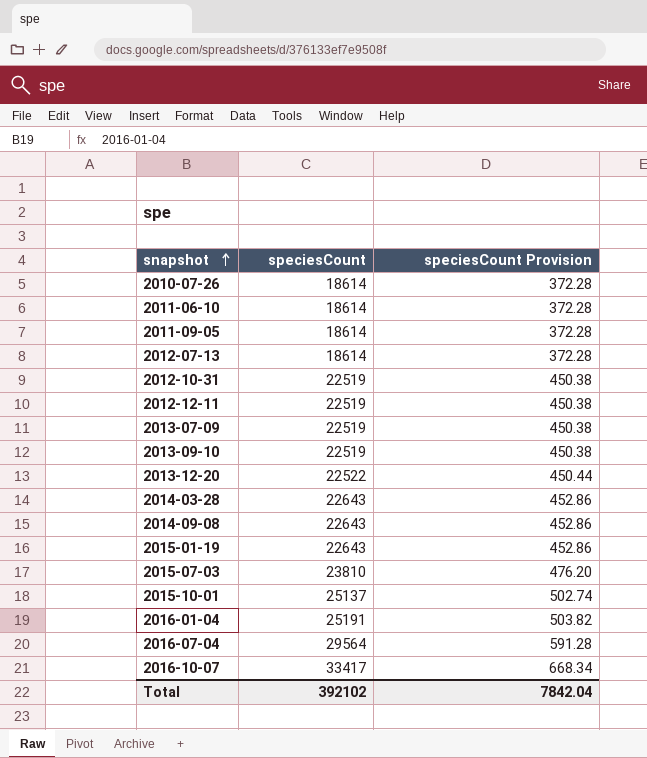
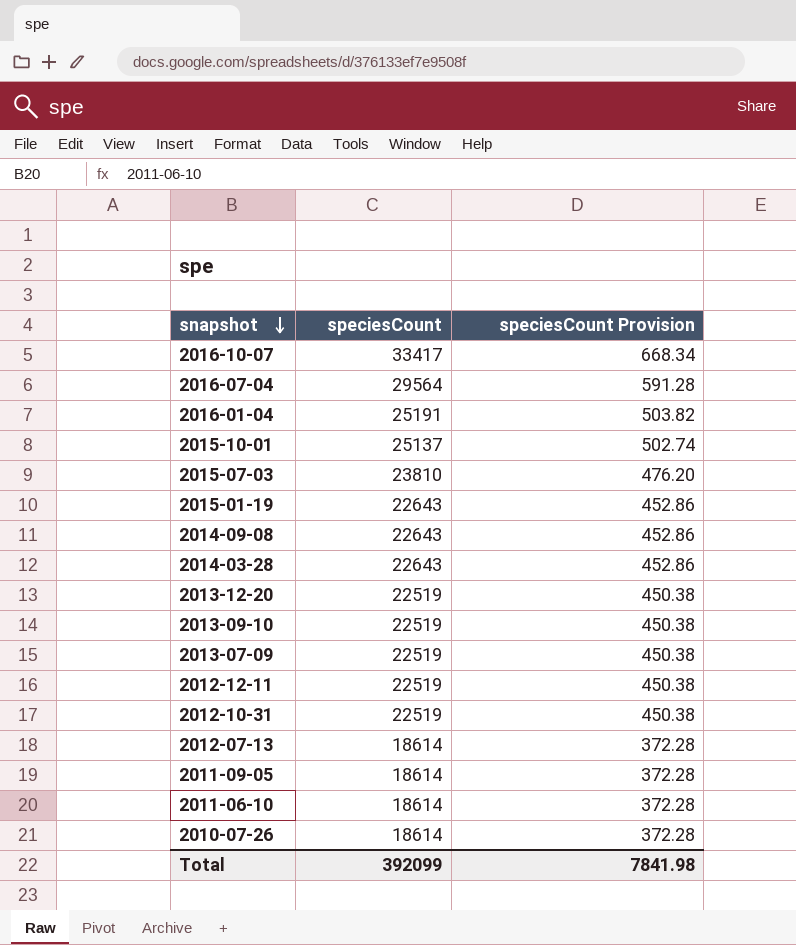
row order: snapshot ascending -> snapshot descending
2013-12-20 | speciesCount: 22522 -> 22519
2013-12-20 | speciesCount Provision: 450.44 -> 450.38
Total | speciesCount: 392102 -> 392099
Total | speciesCount Provision: 7842.04 -> 7841.98

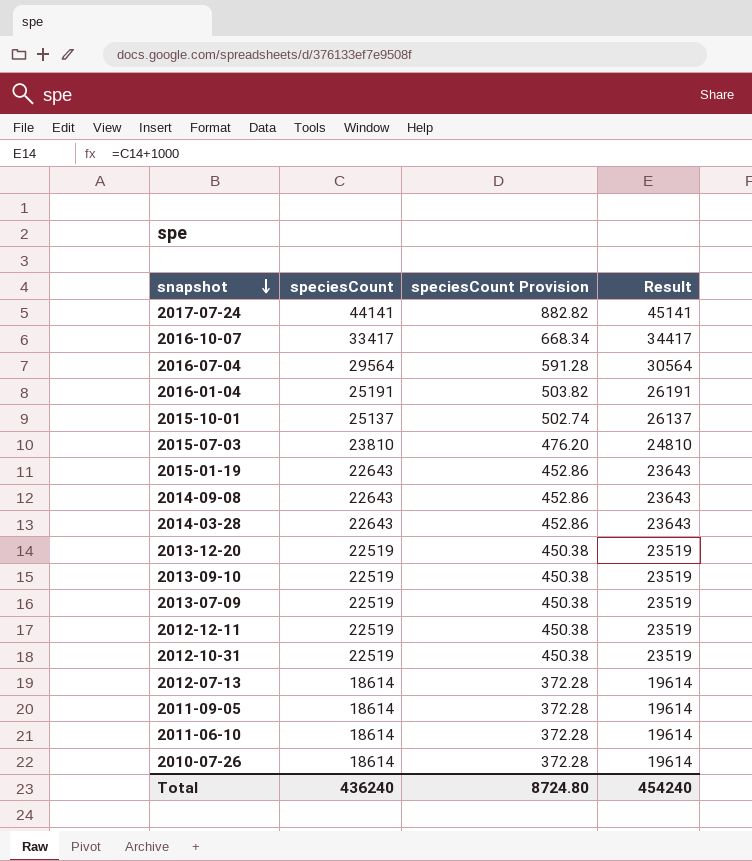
column Result | formula: none -> [speciesCount] + 1000
row 2017-07-24: none -> 44141 | 882.82 | 45141
Total | speciesCount: 392099 -> 436240
Total | speciesCount Provision: 7841.98 -> 8724.80

